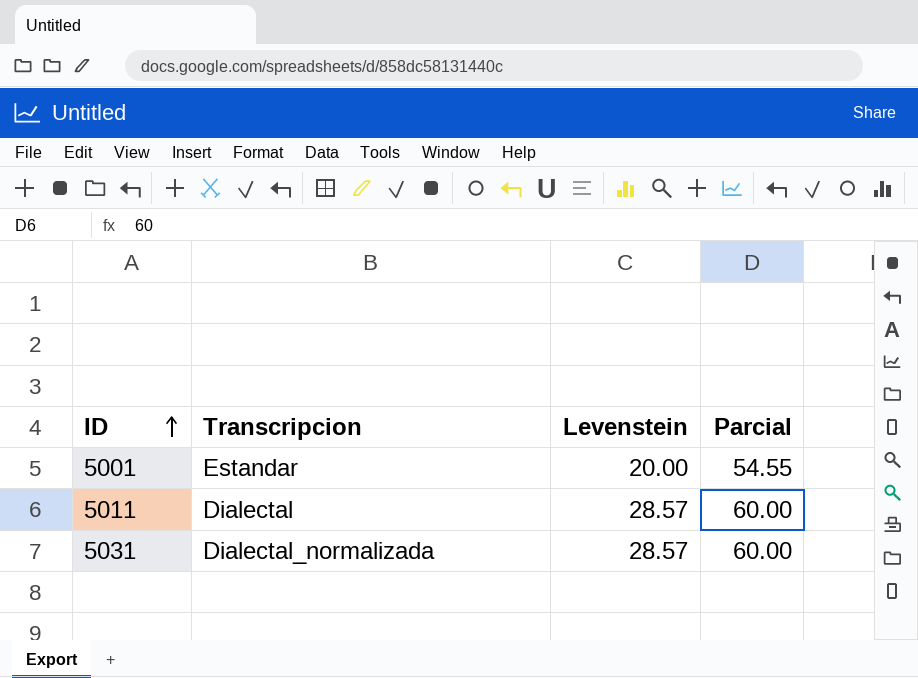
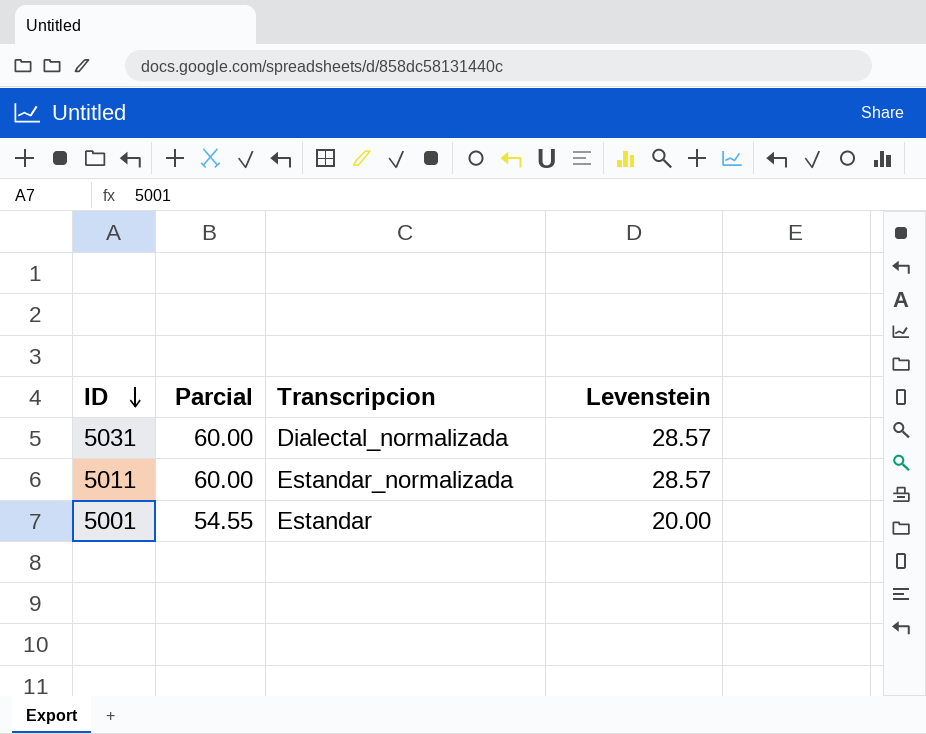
row order: ID ascending -> ID descending
column Parcial | position: 4 -> 2
5011 | Transcripcion: Dialectal -> Estandar_normalizada

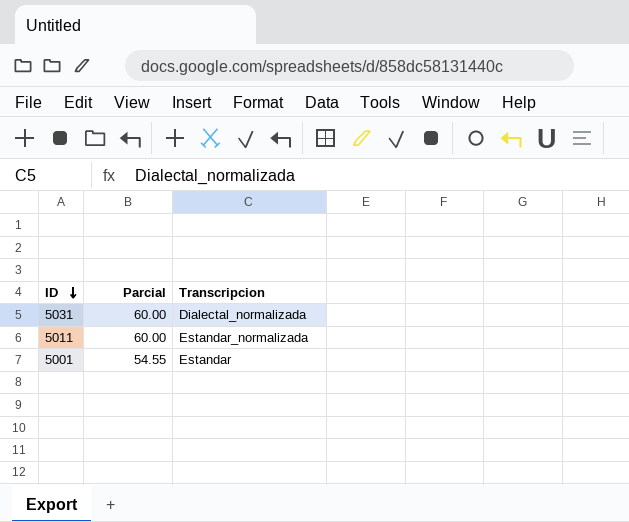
column Levenstein | position: 4 -> none

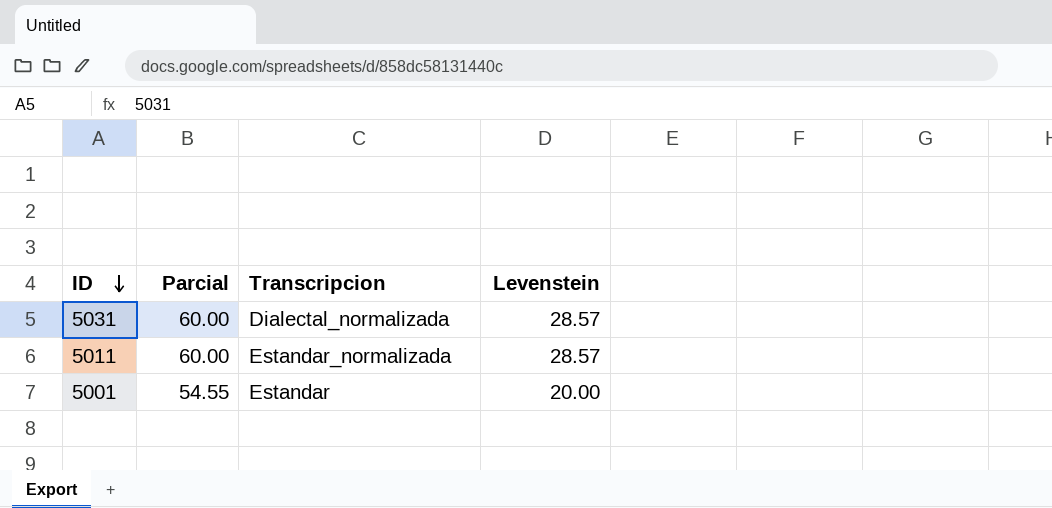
column Levenstein | position: none -> 4

